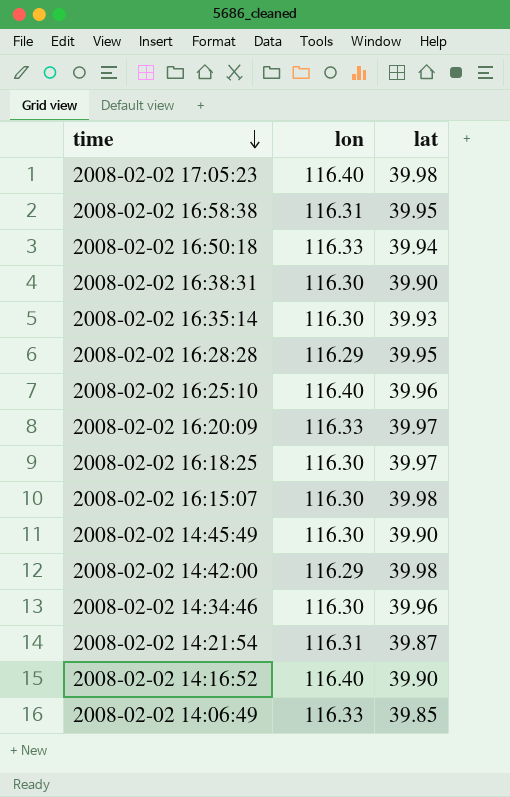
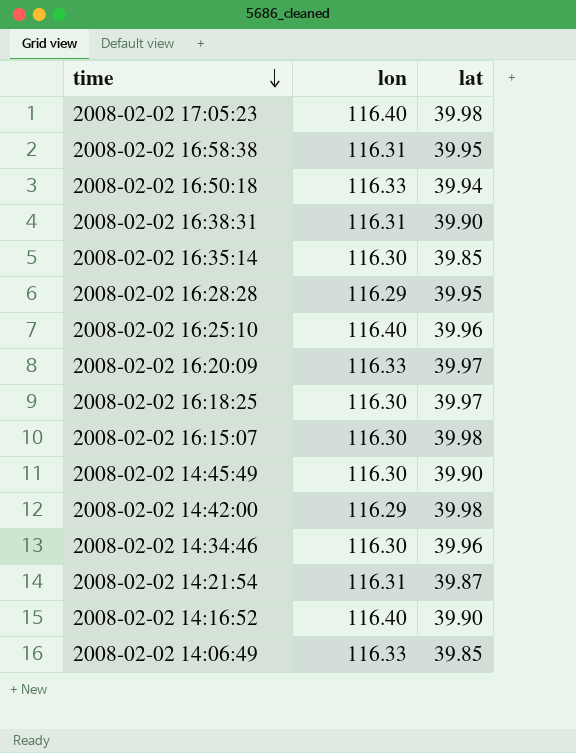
2008-02-02 16:38:31 | lon: 116.30 -> 116.31
2008-02-02 16:35:14 | lat: 39.93 -> 39.85

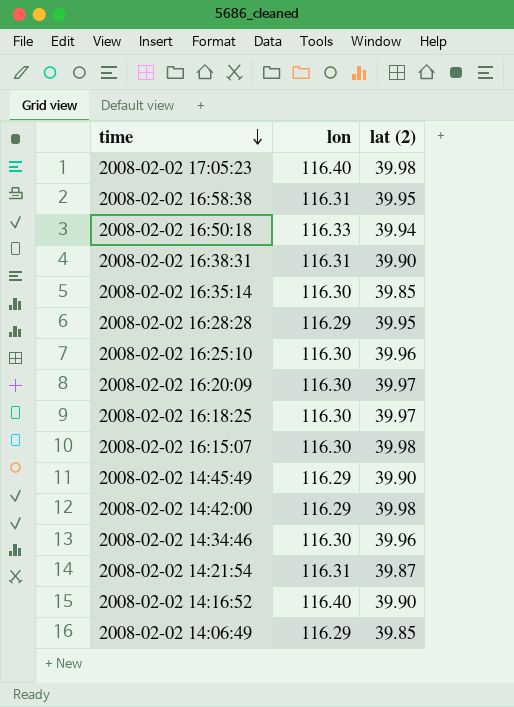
column name: lat -> lat (2)
2008-02-02 16:25:10 | lon: 116.40 -> 116.30
2008-02-02 16:20:09 | lon: 116.33 -> 116.30
2008-02-02 14:45:49 | lon: 116.30 -> 116.29
2008-02-02 14:06:49 | lon: 116.33 -> 116.29

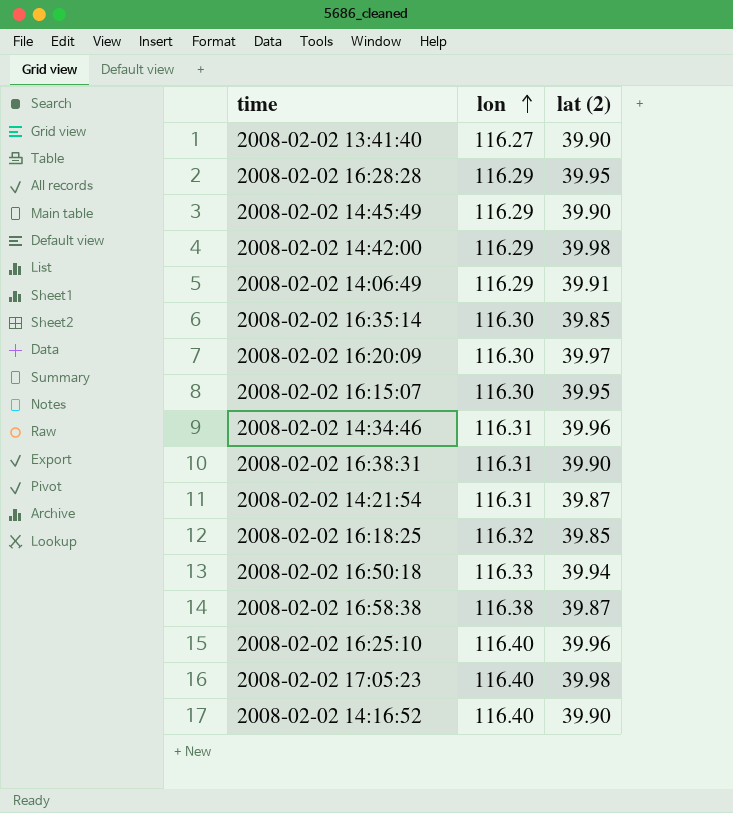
row order: time descending -> lon ascending
row 2008-02-02 13:41:40: none -> 116.27 | 39.90
2008-02-02 14:06:49 | lat (2): 39.85 -> 39.91
2008-02-02 16:15:07 | lat (2): 39.98 -> 39.95
2008-02-02 14:34:46 | lon: 116.30 -> 116.31
2008-02-02 16:18:25 | lon: 116.30 -> 116.32
2008-02-02 16:18:25 | lat (2): 39.97 -> 39.85
2008-02-02 16:58:38 | lon: 116.31 -> 116.38
2008-02-02 16:58:38 | lat (2): 39.95 -> 39.87
2008-02-02 16:25:10 | lon: 116.30 -> 116.40

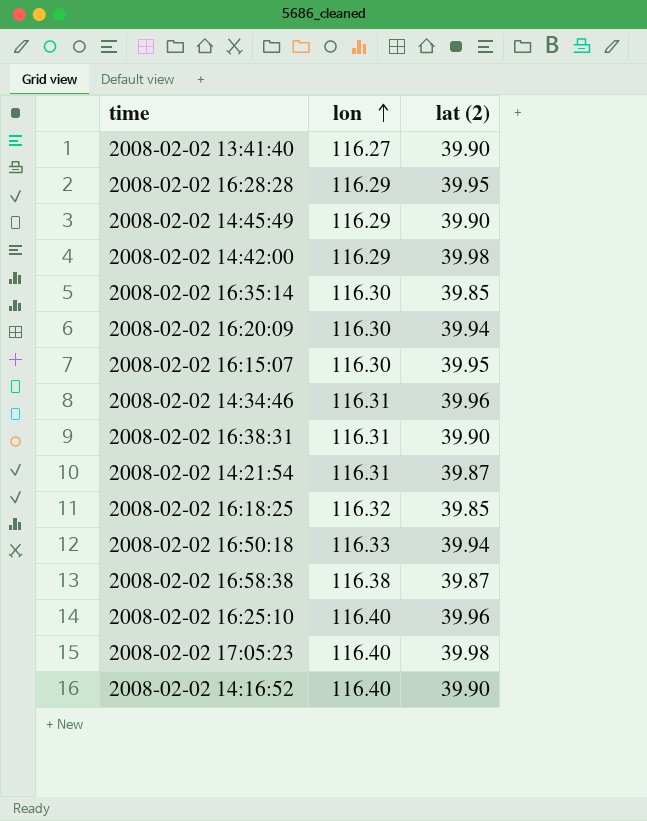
row 2008-02-02 14:06:49: 116.29 | 39.91 -> none
2008-02-02 16:20:09 | lat (2): 39.97 -> 39.94

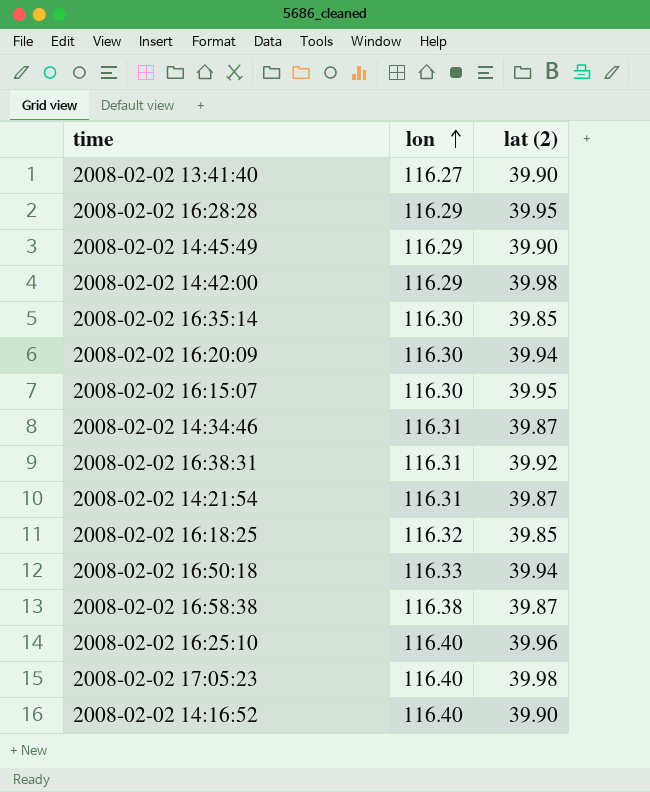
2008-02-02 14:34:46 | lat (2): 39.96 -> 39.87
2008-02-02 16:38:31 | lat (2): 39.90 -> 39.92

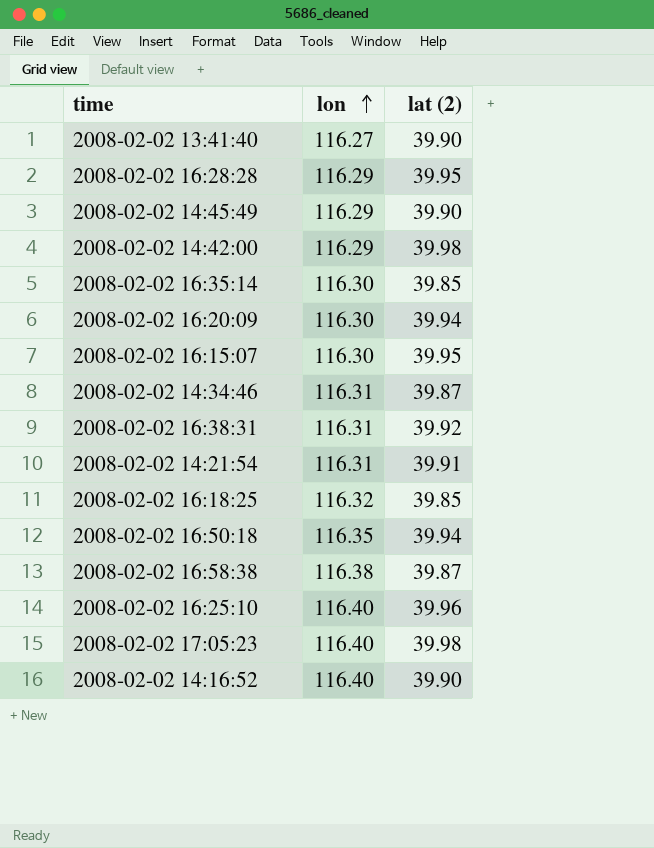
2008-02-02 14:21:54 | lat (2): 39.87 -> 39.91
2008-02-02 16:50:18 | lon: 116.33 -> 116.35

